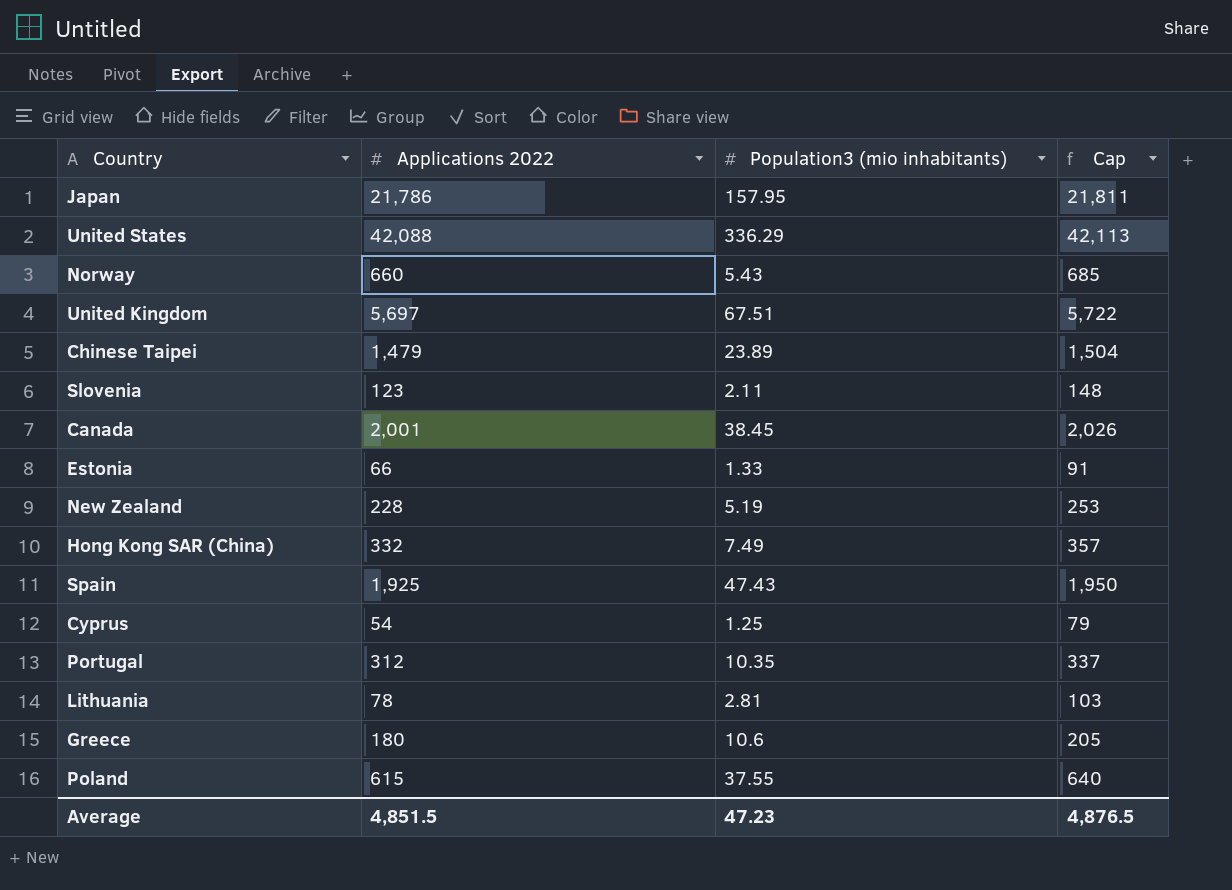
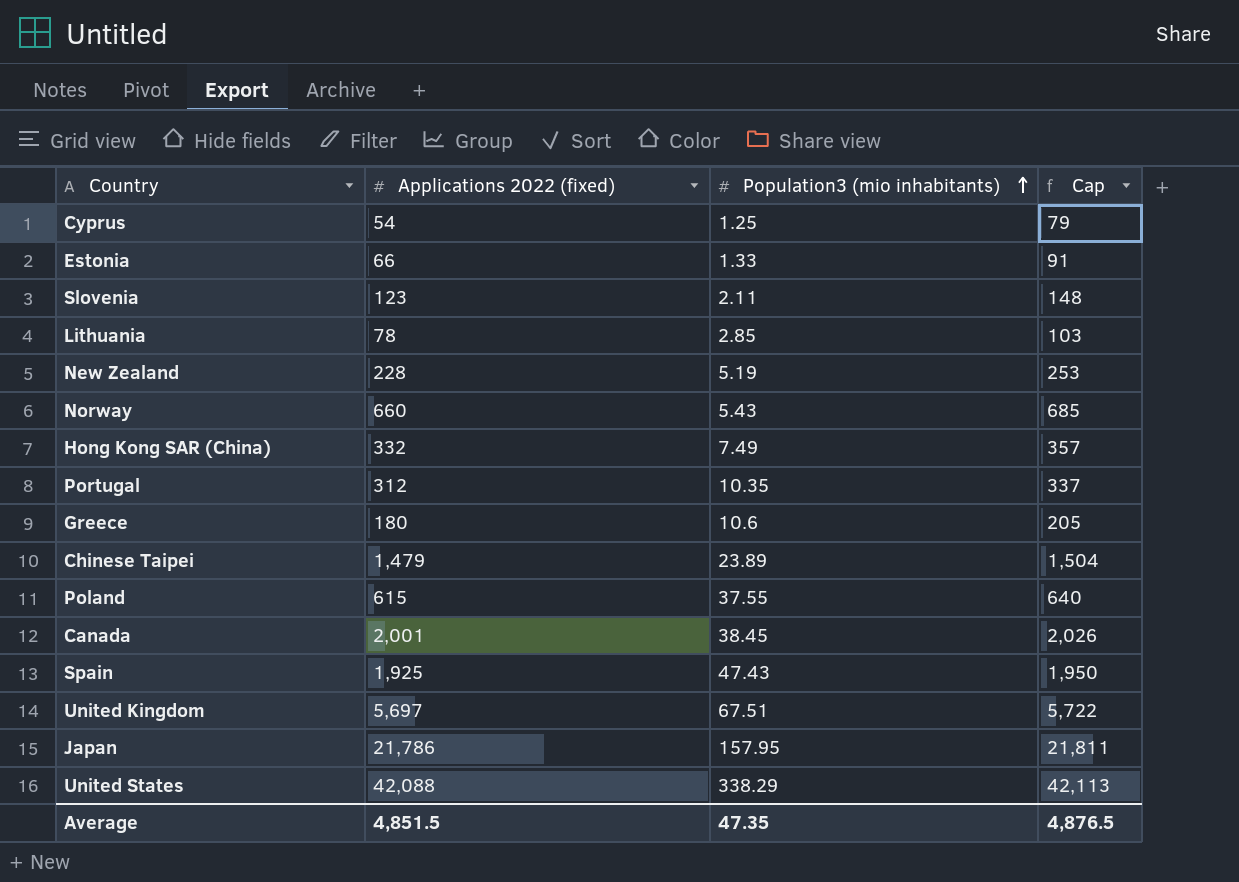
row order: none -> Population3 (mio inhabitants) ascending
column name: Applications 2022 -> Applications 2022 (fixed)
Lithuania | Population3 (mio inhabitants): 2.81 -> 2.85
United States | Population3 (mio inhabitants): 336.29 -> 338.29
Average | Population3 (mio inhabitants): 47.23 -> 47.35

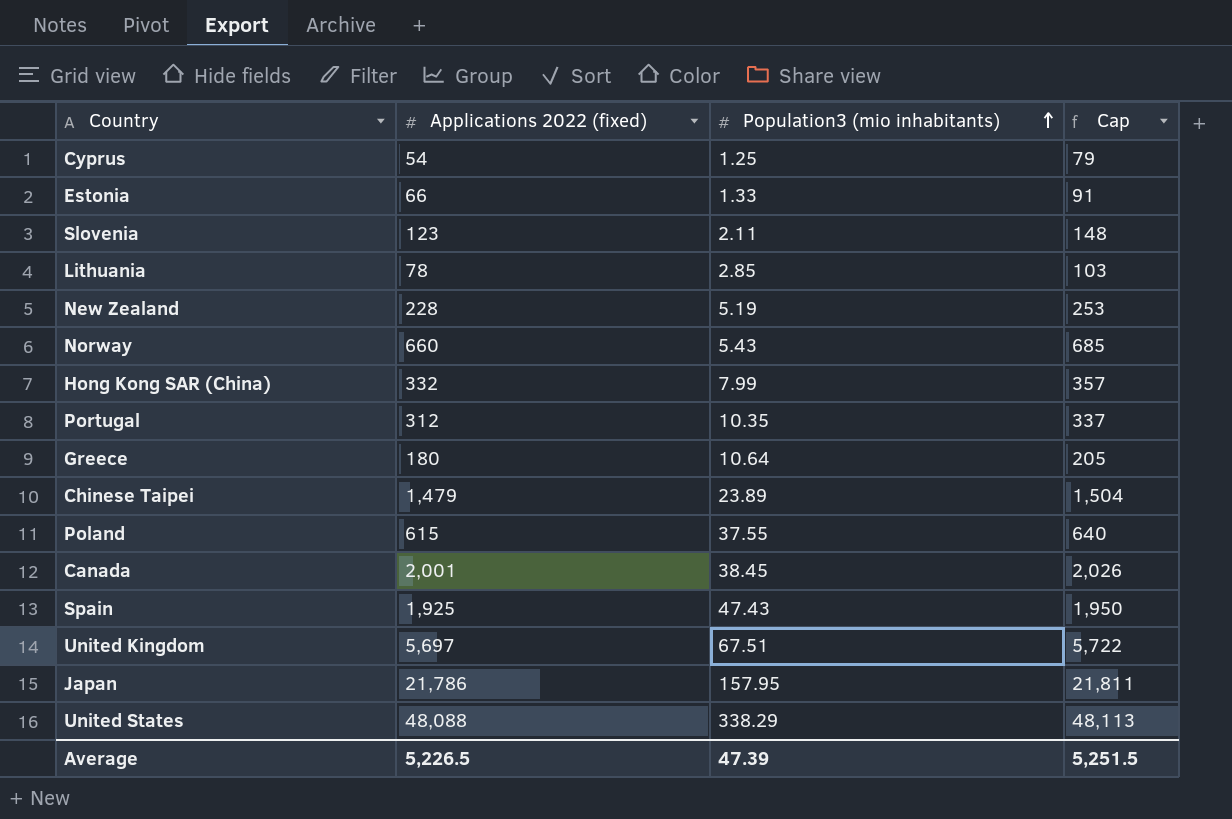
Hong Kong SAR (China) | Population3 (mio inhabitants): 7.49 -> 7.99
Greece | Population3 (mio inhabitants): 10.6 -> 10.64
United States | Applications 2022 (fixed): 42,088 -> 48,088
United States | Cap: 42,113 -> 48,113
Average | Applications 2022 (fixed): 4,851.5 -> 5,226.5
Average | Population3 (mio inhabitants): 47.35 -> 47.39
Average | Cap: 4,876.5 -> 5,251.5

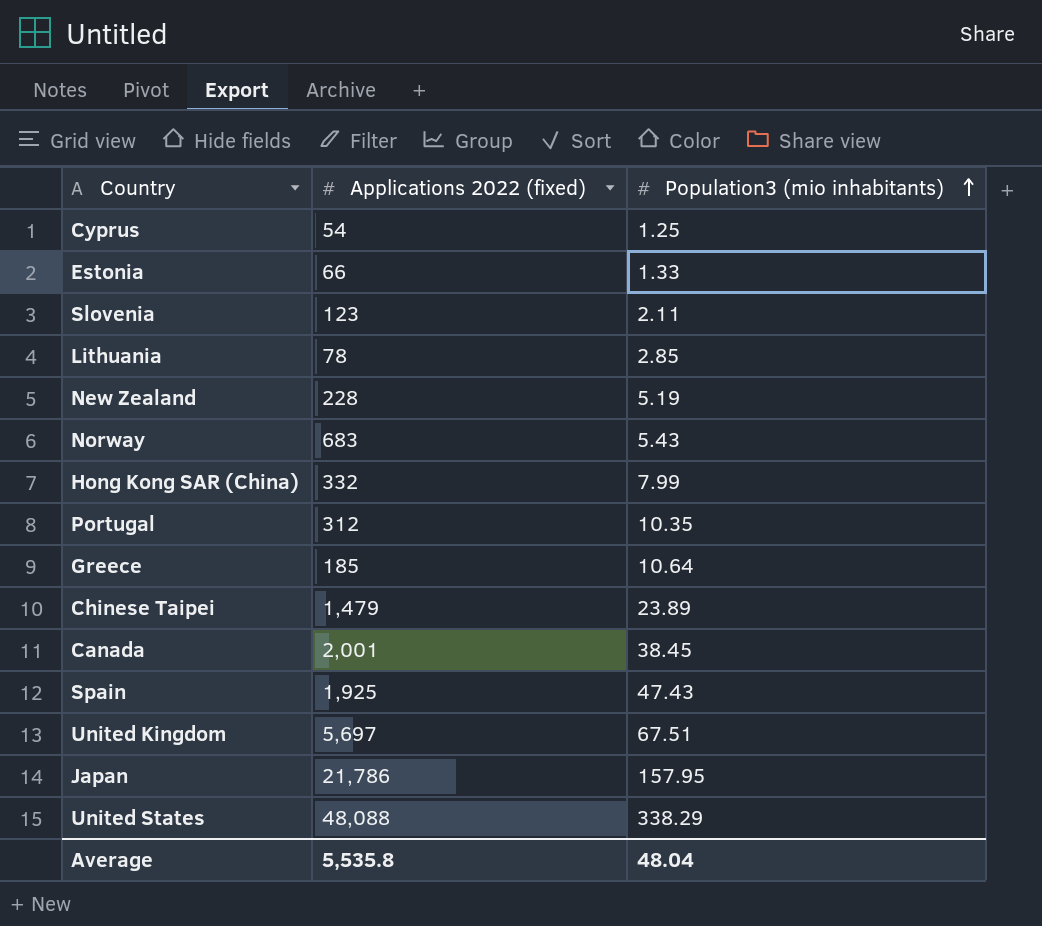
column Cap | formula: [Applications 2022 (fixed)] + 25 -> none
row Poland: 615 | 37.55 | 640 -> none
Norway | Applications 2022 (fixed): 660 -> 683
Greece | Applications 2022 (fixed): 180 -> 185
Average | Applications 2022 (fixed): 5,226.5 -> 5,535.8
Average | Population3 (mio inhabitants): 47.39 -> 48.04

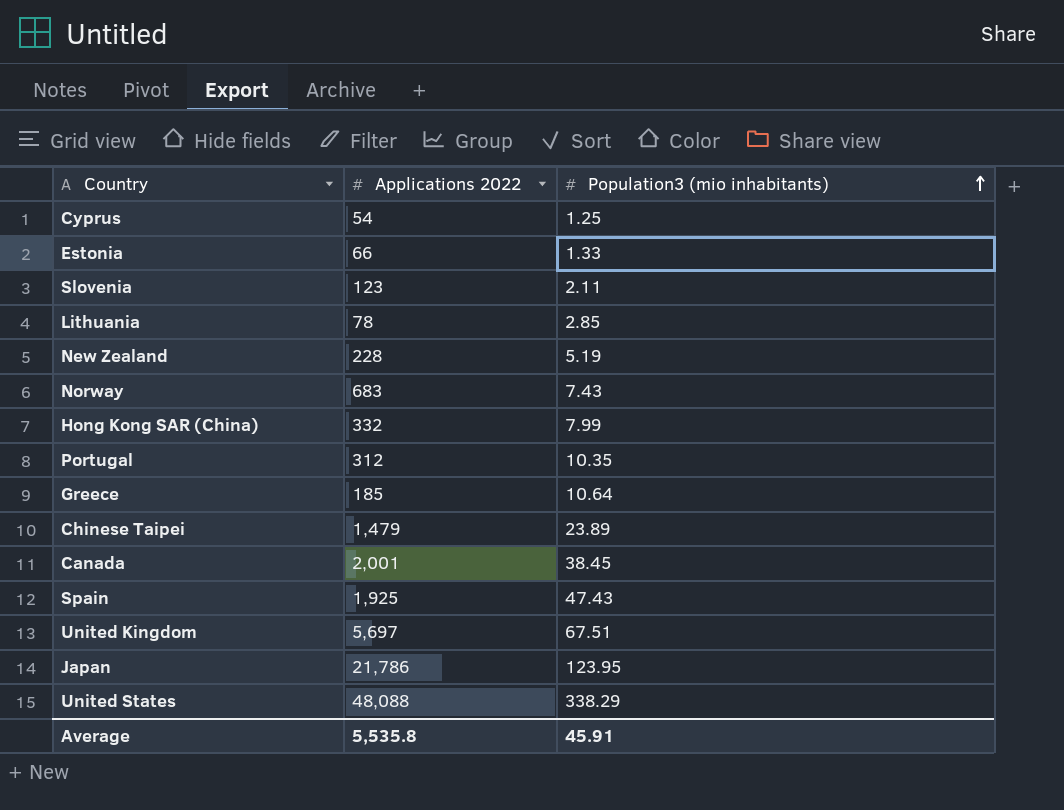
column name: Applications 2022 (fixed) -> Applications 2022
Norway | Population3 (mio inhabitants): 5.43 -> 7.43
Japan | Population3 (mio inhabitants): 157.95 -> 123.95
Average | Population3 (mio inhabitants): 48.04 -> 45.91

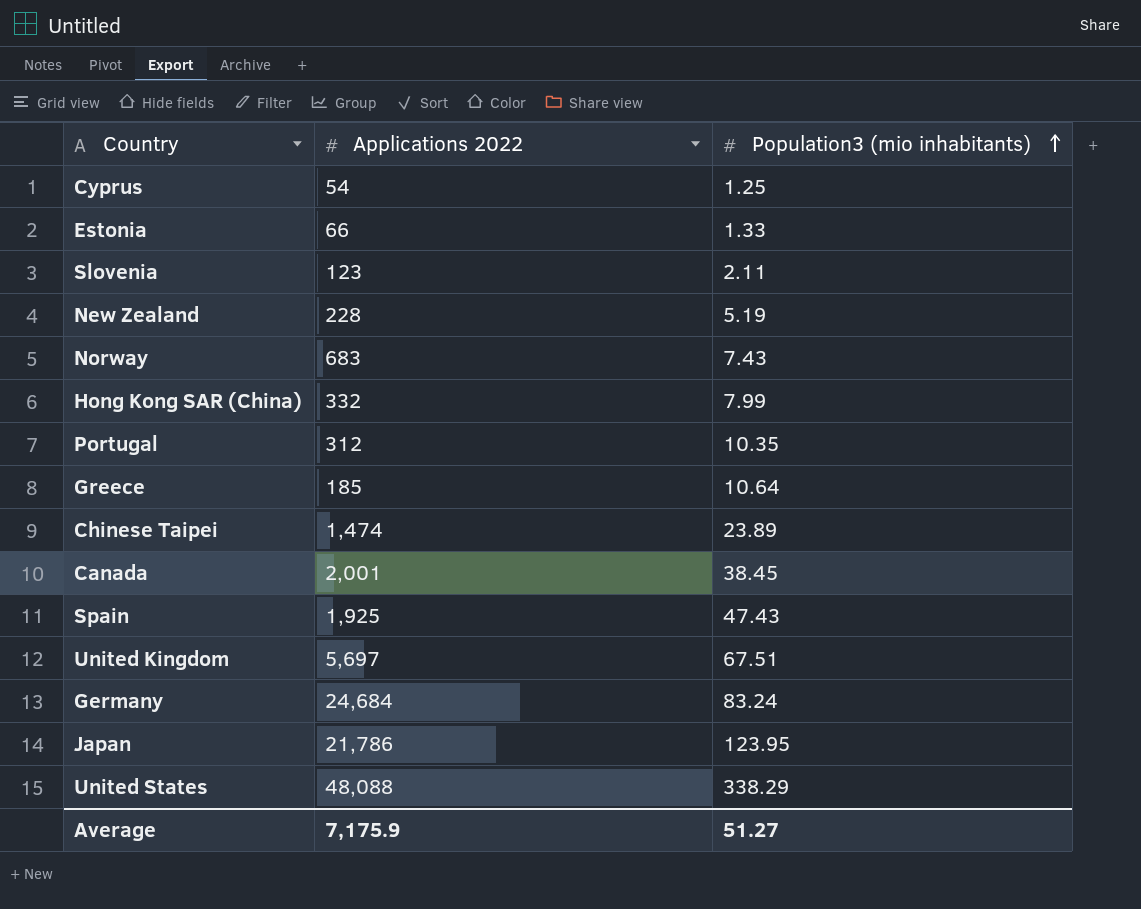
row Lithuania: 78 | 2.85 -> none
Chinese Taipei | Applications 2022: 1,479 -> 1,474
row Germany: none -> 24,684 | 83.24
Average | Applications 2022: 5,535.8 -> 7,175.9
Average | Population3 (mio inhabitants): 45.91 -> 51.27

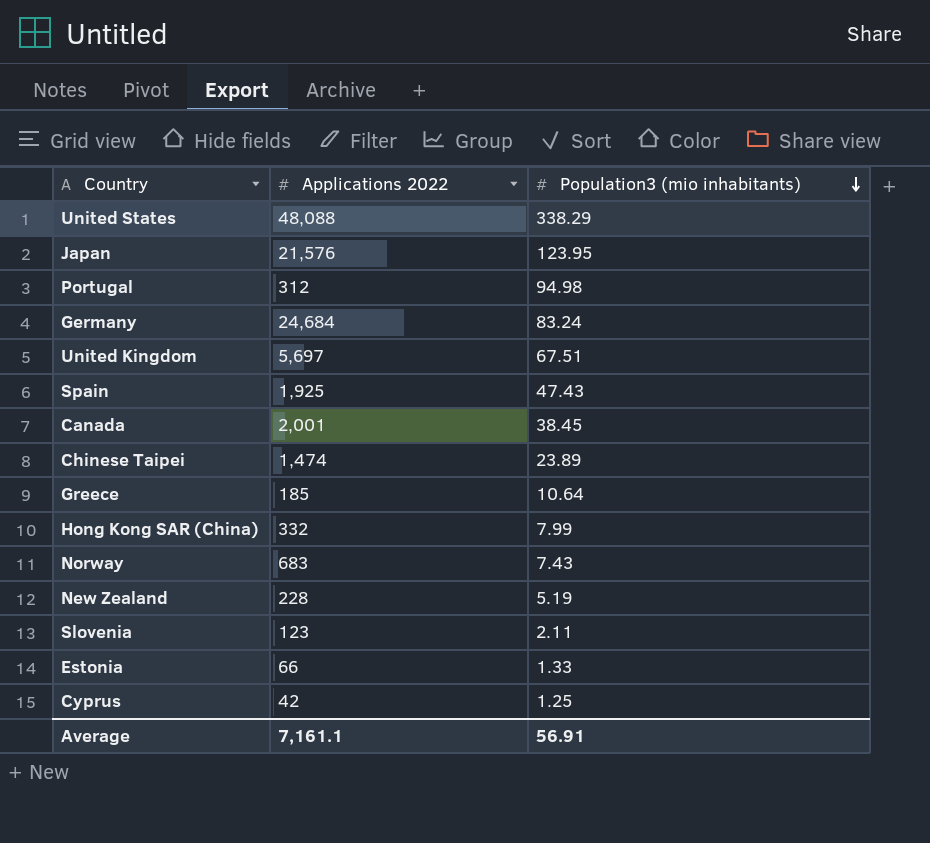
row order: Population3 (mio inhabitants) ascending -> Population3 (mio inhabitants) descending
Japan | Applications 2022: 21,786 -> 21,576
Portugal | Population3 (mio inhabitants): 10.35 -> 94.98
Cyprus | Applications 2022: 54 -> 42
Average | Applications 2022: 7,175.9 -> 7,161.1
Average | Population3 (mio inhabitants): 51.27 -> 56.91

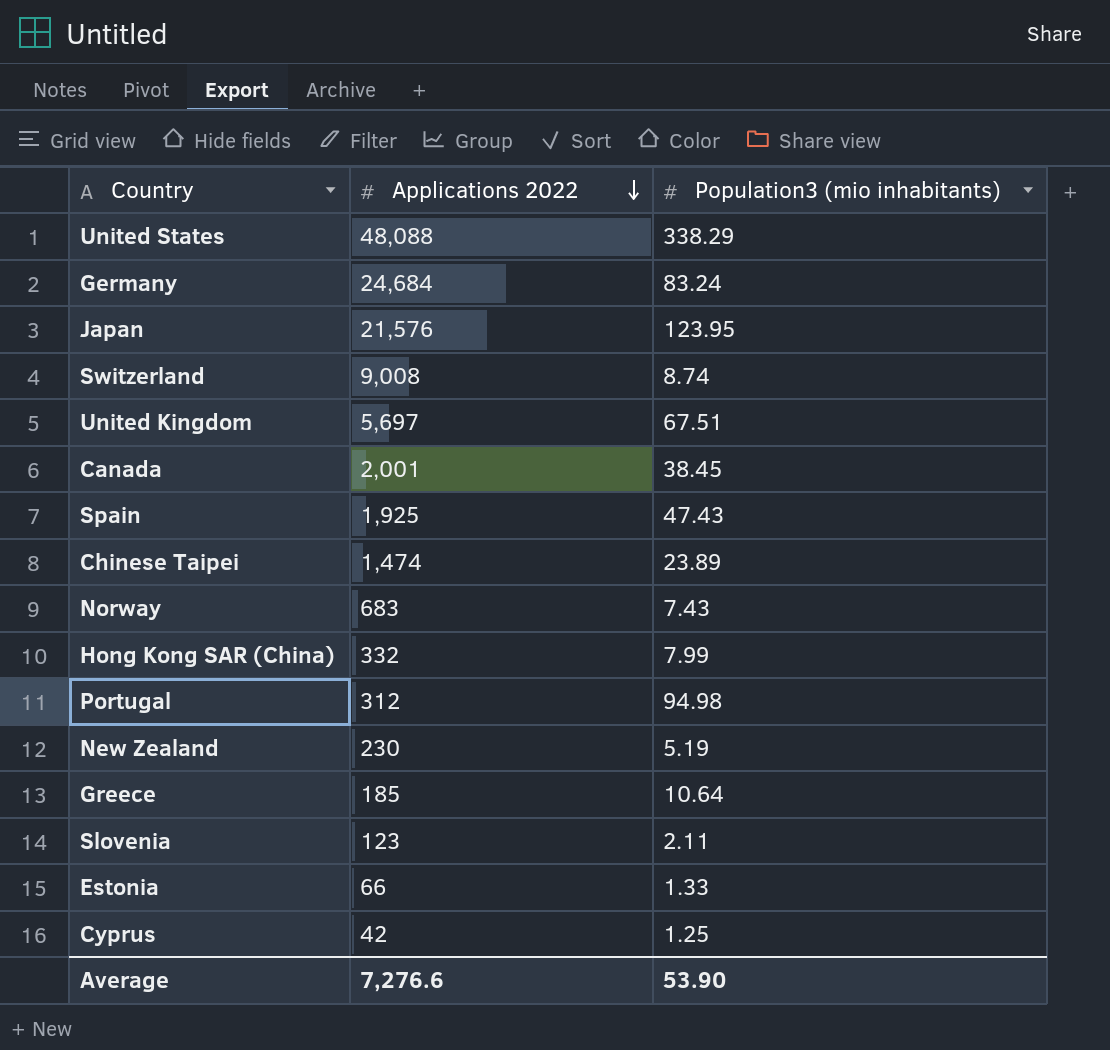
row order: Population3 (mio inhabitants) descending -> Applications 2022 descending
row Switzerland: none -> 9,008 | 8.74
New Zealand | Applications 2022: 228 -> 230
Average | Applications 2022: 7,161.1 -> 7,276.6
Average | Population3 (mio inhabitants): 56.91 -> 53.90

